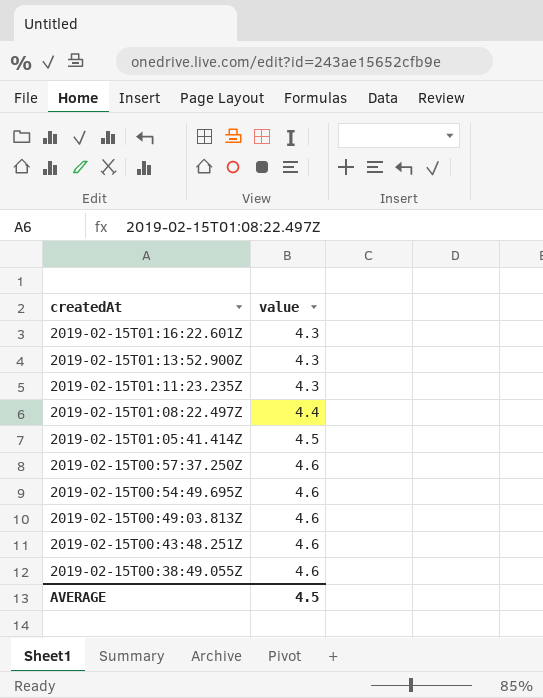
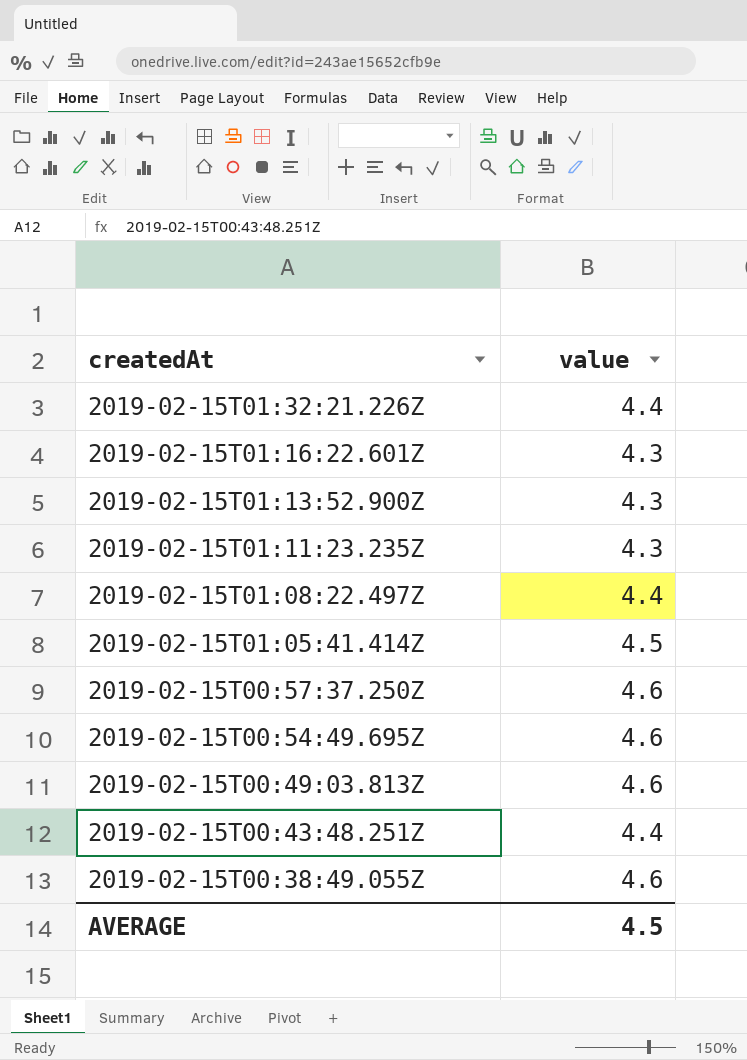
row 2019-02-15T01:32:21.226Z: none -> 4.4
2019-02-15T00:43:48.251Z | value: 4.6 -> 4.4

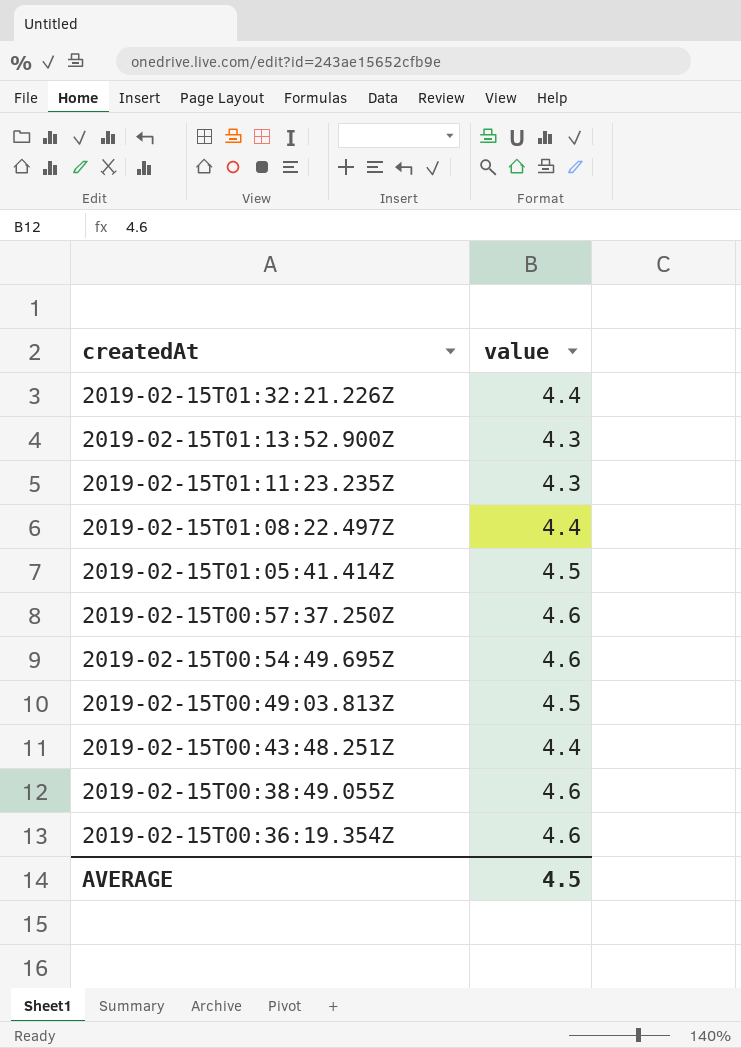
row 2019-02-15T01:16:22.601Z: 4.3 -> none
2019-02-15T00:49:03.813Z | value: 4.6 -> 4.5
row 2019-02-15T00:36:19.354Z: none -> 4.6

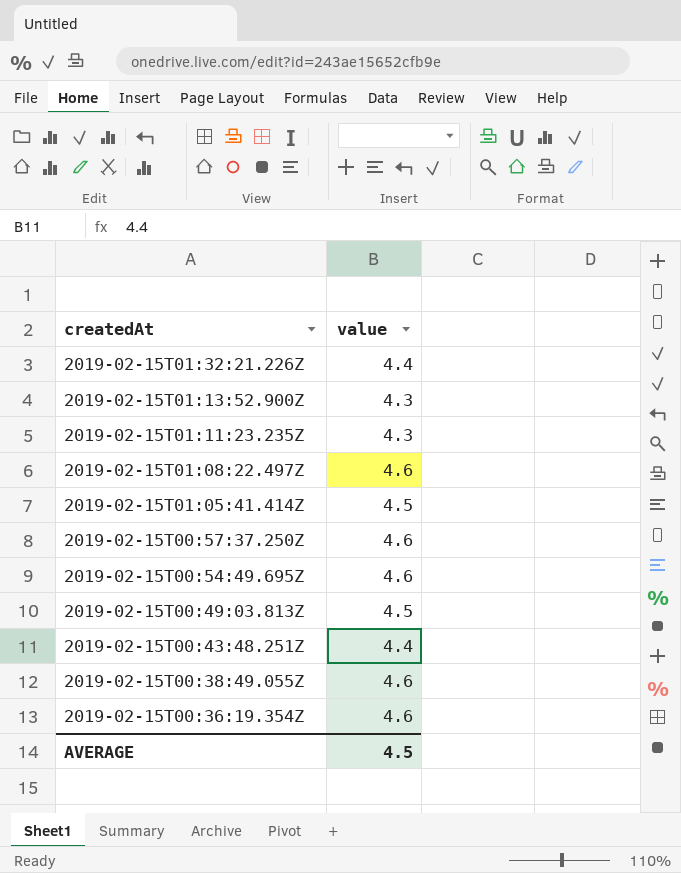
2019-02-15T01:08:22.497Z | value: 4.4 -> 4.6

